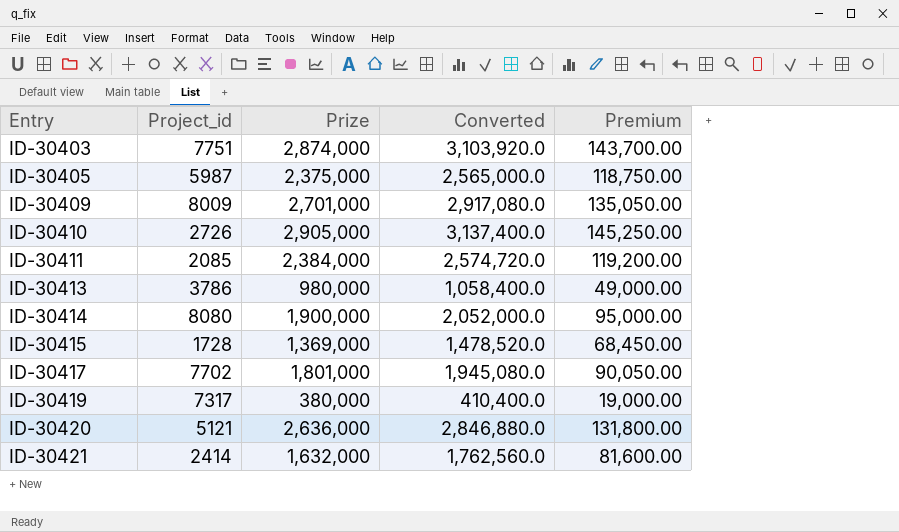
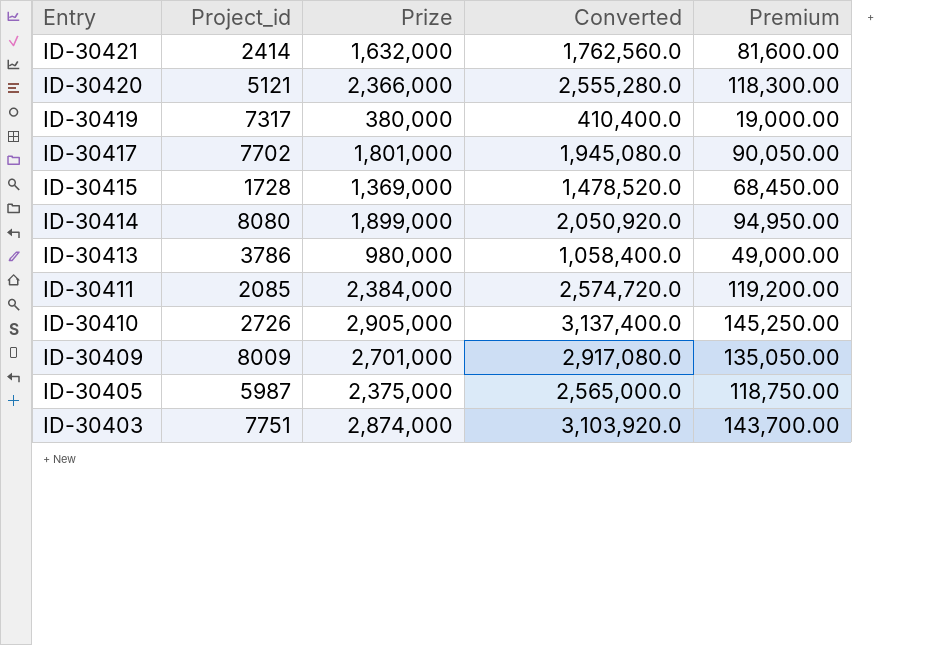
row order: Entry ascending -> Entry descending
ID-30420 | Prize: 2,636,000 -> 2,366,000
ID-30420 | Converted: 2,846,880.0 -> 2,555,280.0
ID-30420 | Premium: 131,800.00 -> 118,300.00
ID-30414 | Prize: 1,900,000 -> 1,899,000
ID-30414 | Converted: 2,052,000.0 -> 2,050,920.0
ID-30414 | Premium: 95,000.00 -> 94,950.00

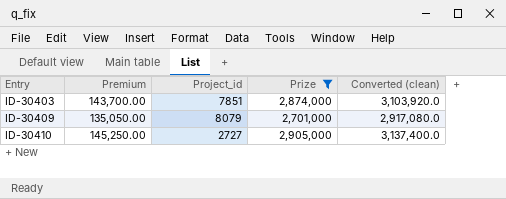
filter: none -> Prize >= 2,701,000
row order: Entry descending -> Entry ascending
column Premium | position: 5 -> 2
column name: Converted -> Converted (clean)
ID-30403 | Project_id: 7751 -> 7851
ID-30409 | Project_id: 8009 -> 8079
ID-30410 | Project_id: 2726 -> 2727

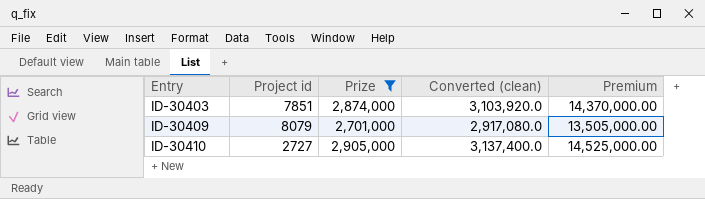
column name: Project_id -> Project id
column Premium | formula: [Prize] * 0.05 -> [Prize] * 5
column Premium | position: 2 -> 5

